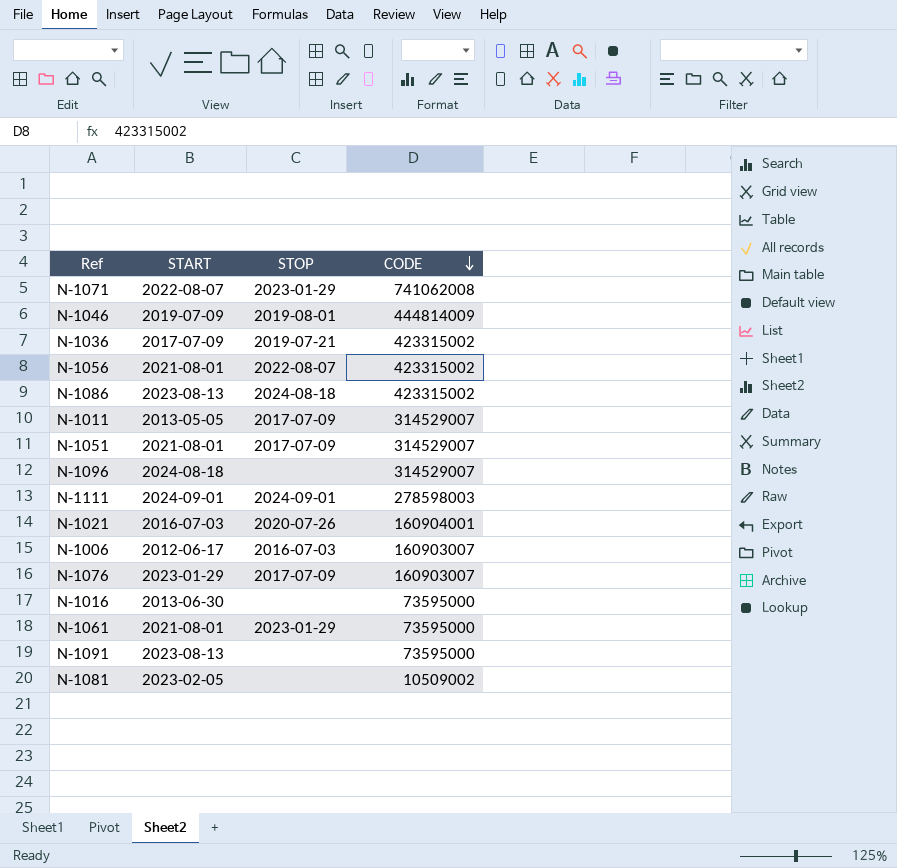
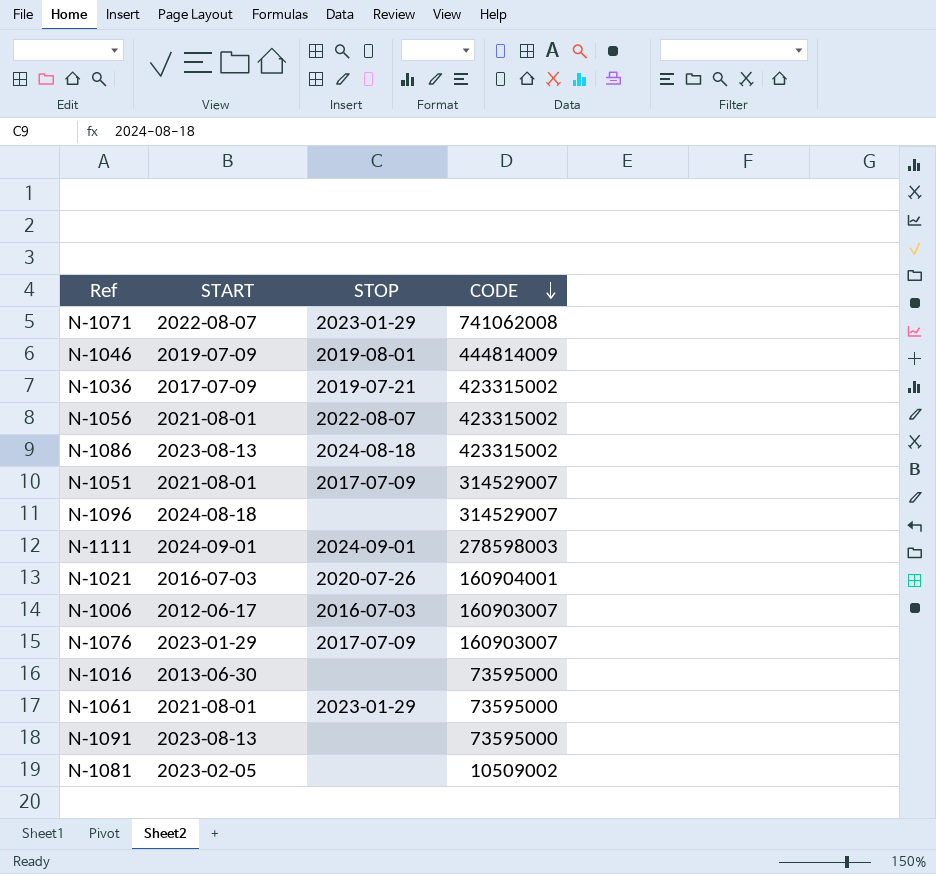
row N-1011: 2013-05-05 | 2017-07-09 | 314529007 -> none

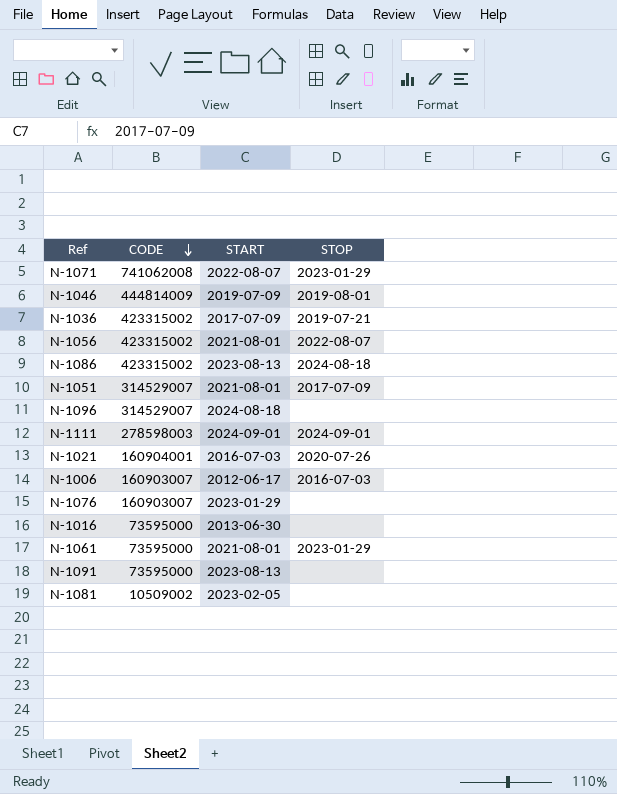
column CODE | position: 4 -> 2
N-1076 | STOP: 2017-07-09 -> none

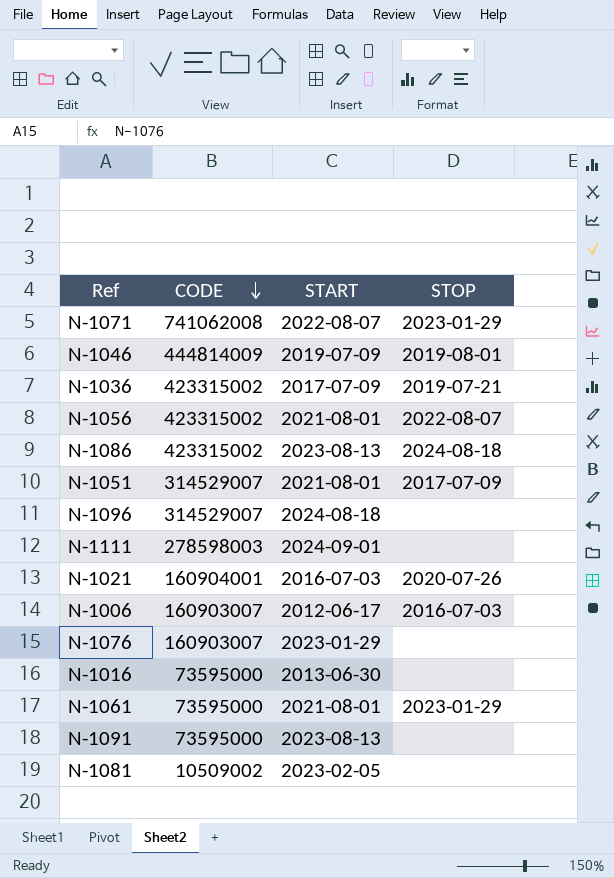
N-1111 | STOP: 2024-09-01 -> none

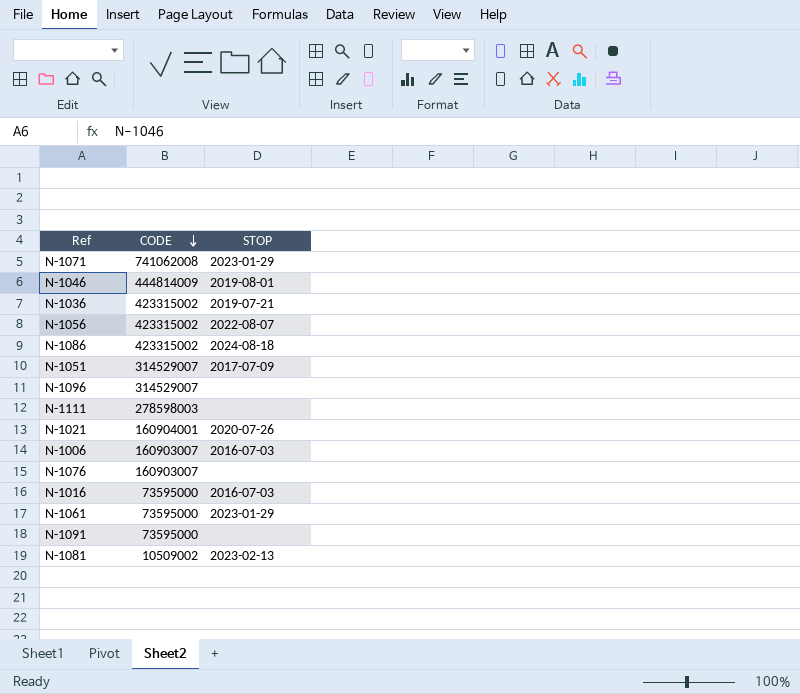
column START | position: 3 -> none
N-1016 | STOP: none -> 2016-07-03
N-1081 | STOP: none -> 2023-02-13

